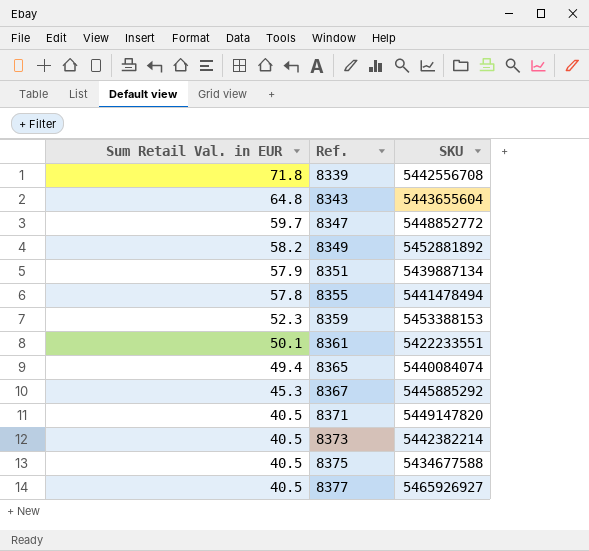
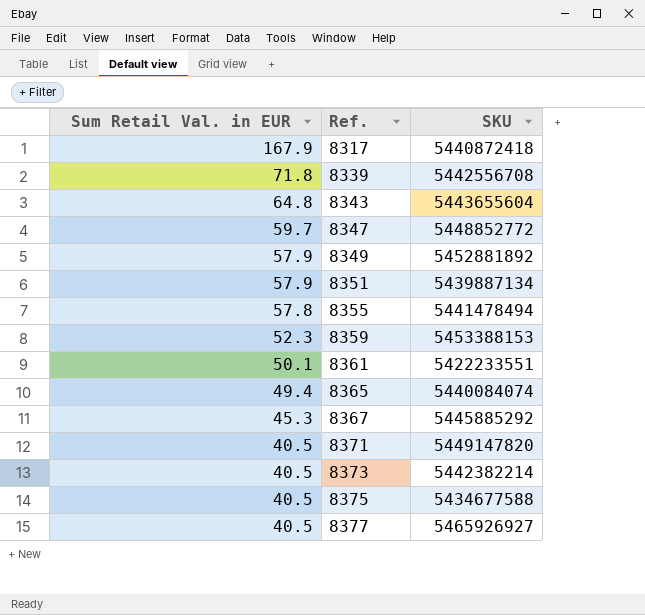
row 8317: none -> 167.9 | 5440872418
8349 | Sum Retail Val. in EUR: 58.2 -> 57.9

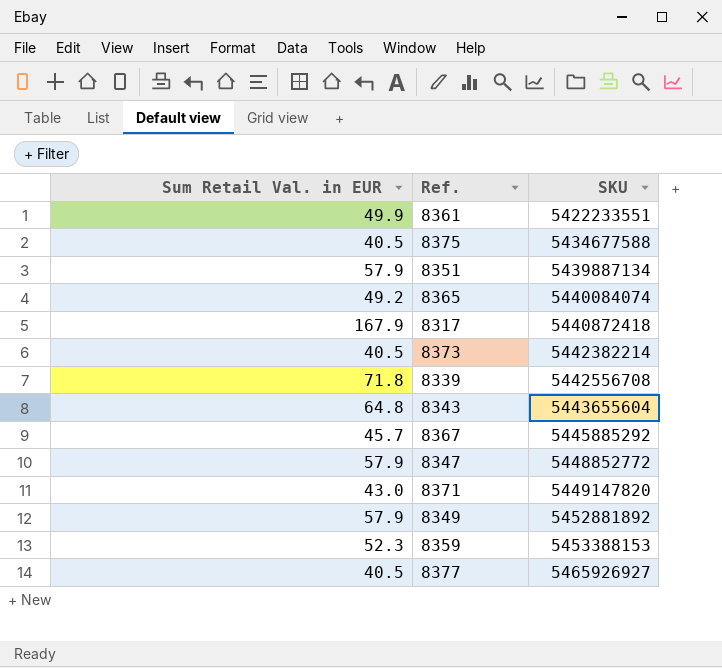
row order: Sum Retail Val. in EUR descending -> SKU ascending
row 8355: 57.8 | 5441478494 -> none
8361 | Sum Retail Val. in EUR: 50.1 -> 49.9
8365 | Sum Retail Val. in EUR: 49.4 -> 49.2
8367 | Sum Retail Val. in EUR: 45.3 -> 45.7
8347 | Sum Retail Val. in EUR: 59.7 -> 57.9
8371 | Sum Retail Val. in EUR: 40.5 -> 43.0

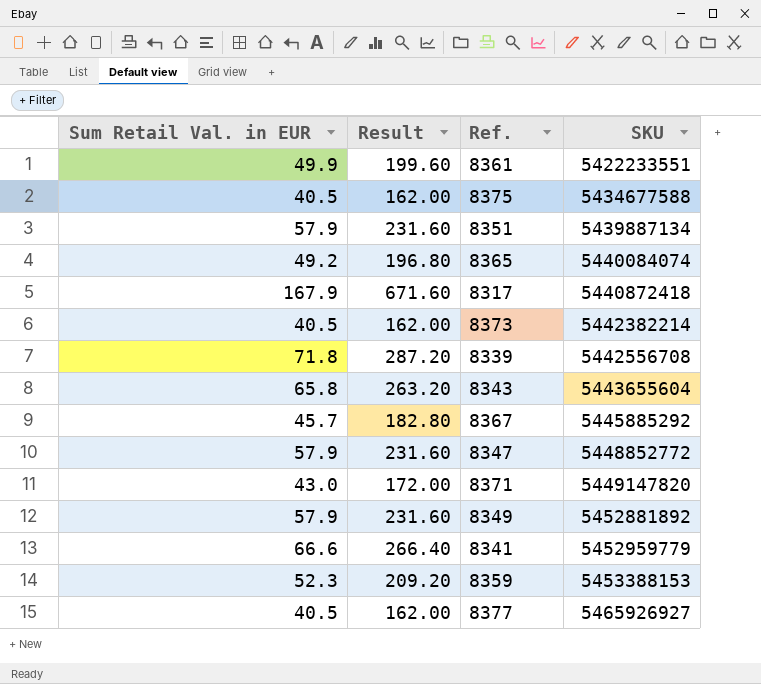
column Result | formula: none -> [Sum Retail Val. in EUR] * 4
8343 | Sum Retail Val. in EUR: 64.8 -> 65.8
row 8341: none -> 66.6 | 266.40 | 5452959779

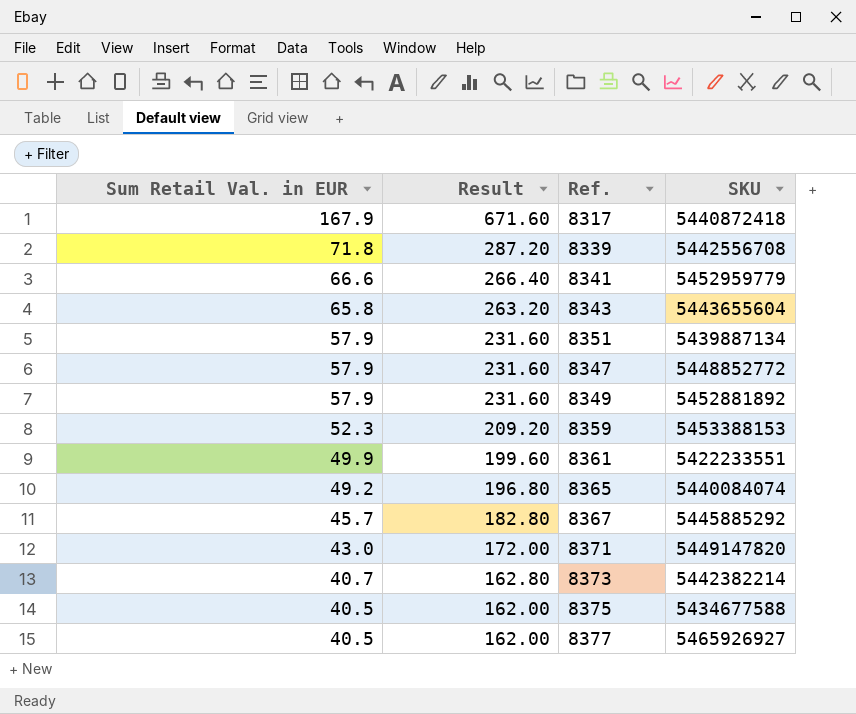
row order: SKU ascending -> Sum Retail Val. in EUR descending
8373 | Sum Retail Val. in EUR: 40.5 -> 40.7
8373 | Result: 162.00 -> 162.80

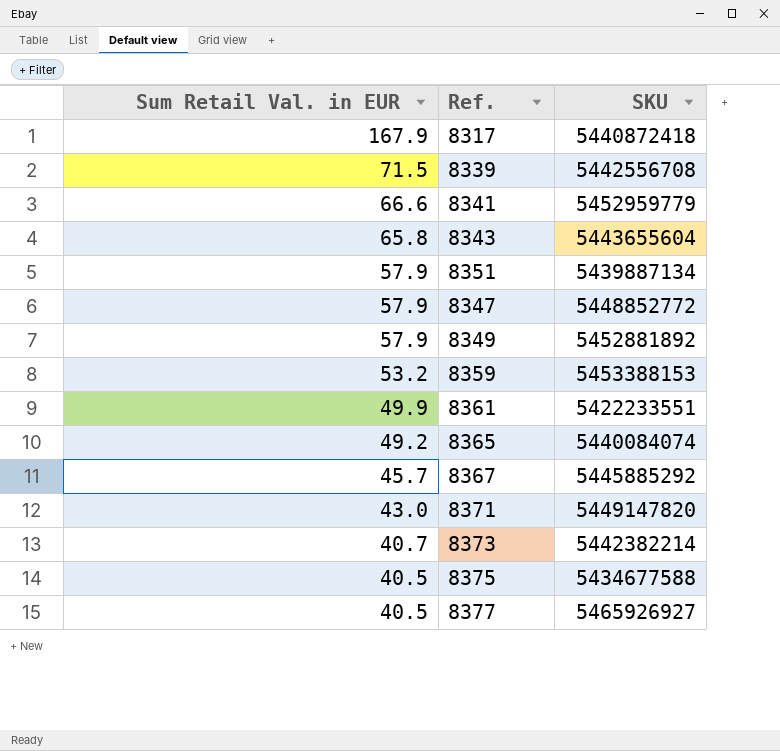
column Result | formula: [Sum Retail Val. in EUR] * 4 -> none
8339 | Sum Retail Val. in EUR: 71.8 -> 71.5
8359 | Sum Retail Val. in EUR: 52.3 -> 53.2

